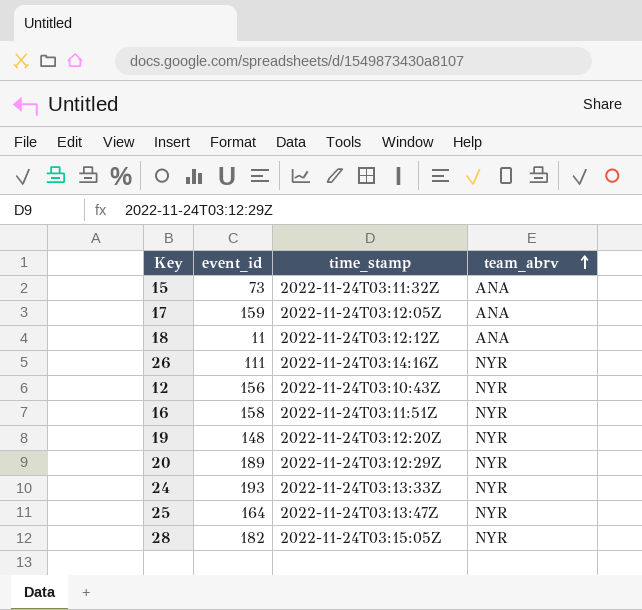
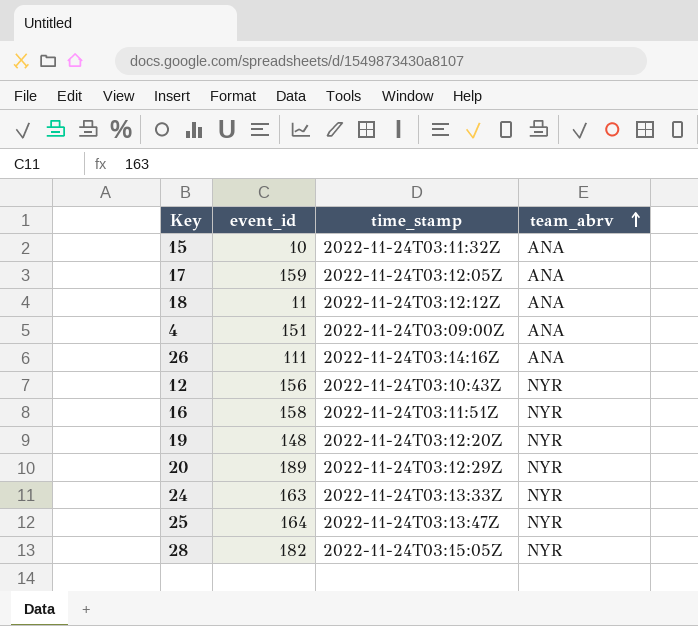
15 | event_id: 73 -> 10
row 4: none -> 151 | 2022-11-24T03:09:00Z | ANA
26 | team_abrv: NYR -> ANA
24 | event_id: 193 -> 163

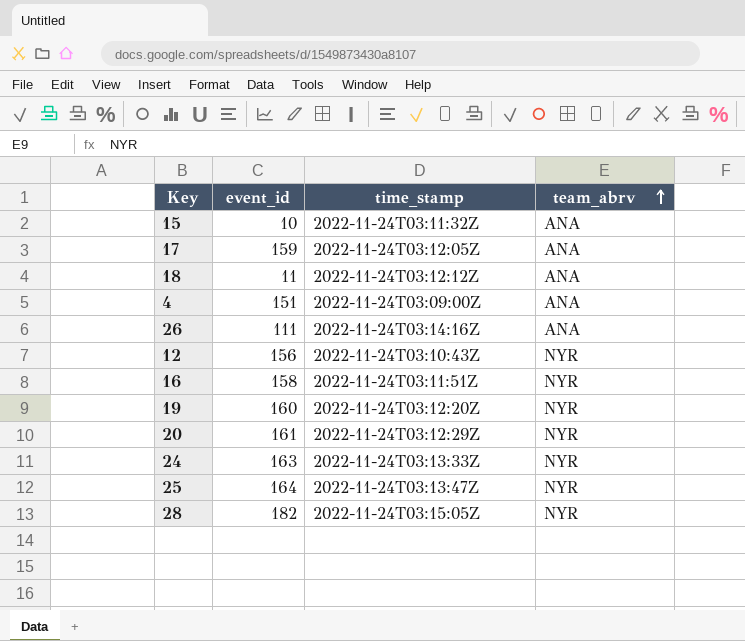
19 | event_id: 148 -> 160
20 | event_id: 189 -> 161

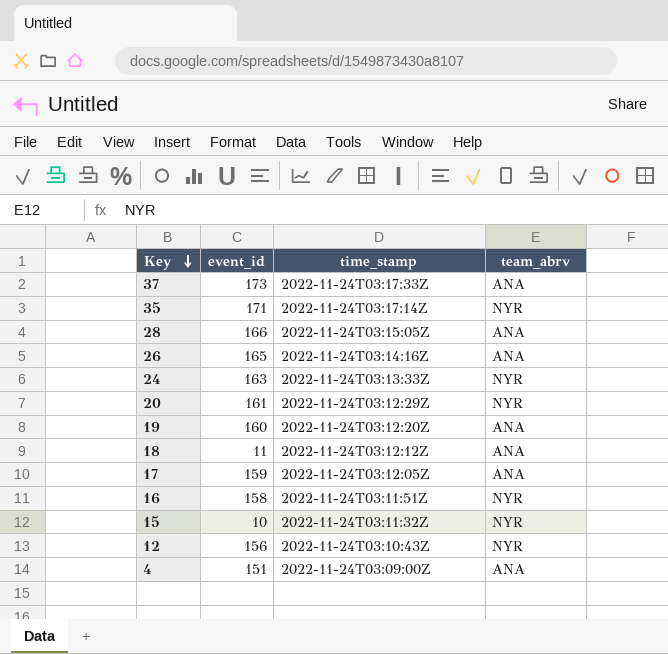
row order: team_abrv ascending -> Key descending
row 25: 164 | 2022-11-24T03:13:47Z | NYR -> none
row 37: none -> 173 | 2022-11-24T03:17:33Z | ANA
row 35: none -> 171 | 2022-11-24T03:17:14Z | NYR
28 | event_id: 182 -> 166
28 | team_abrv: NYR -> ANA
26 | event_id: 111 -> 165
19 | team_abrv: NYR -> ANA
15 | team_abrv: ANA -> NYR

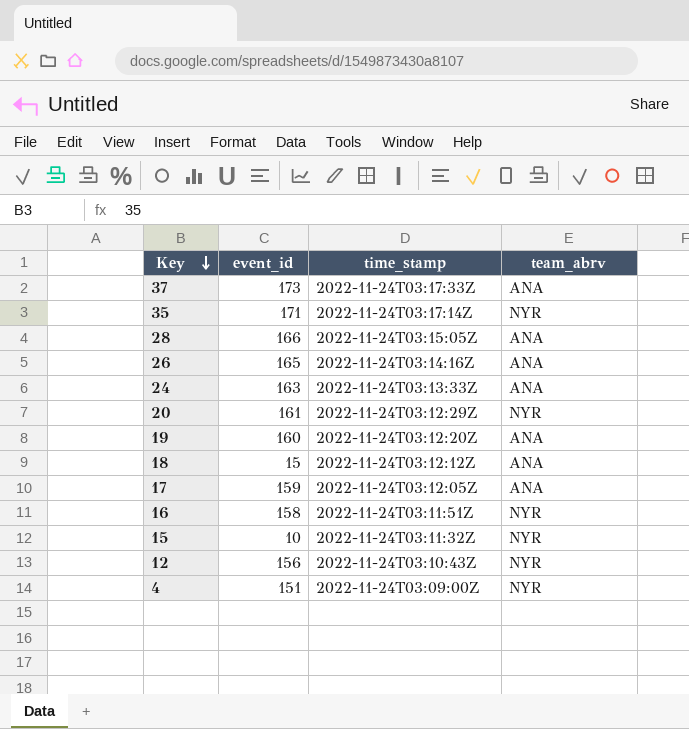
24 | team_abrv: NYR -> ANA
18 | event_id: 11 -> 15
4 | team_abrv: ANA -> NYR

